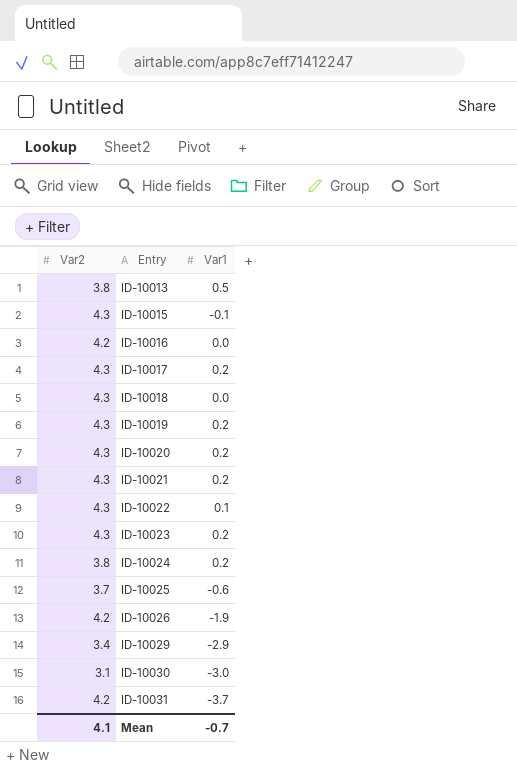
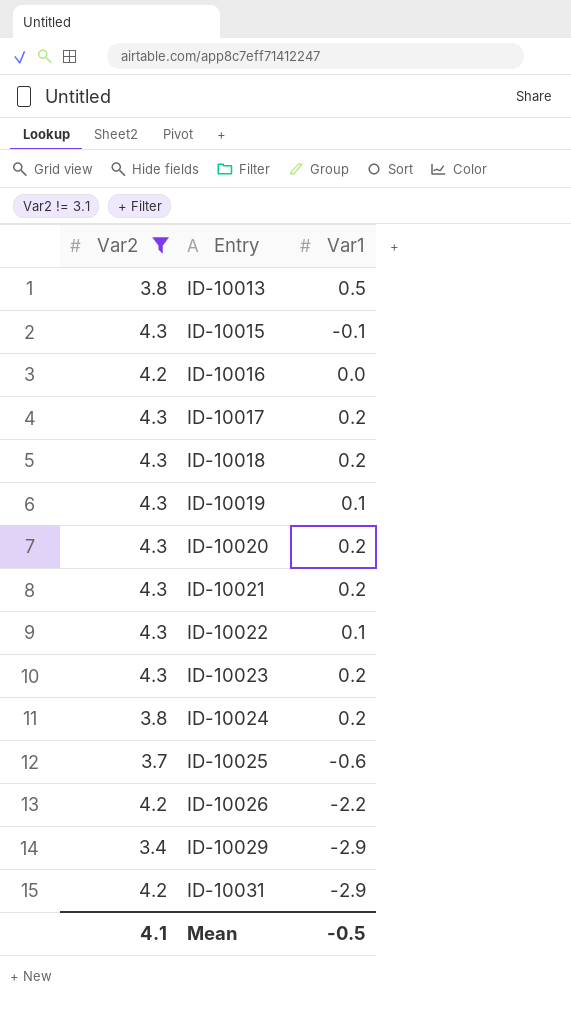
filter: none -> Var2 != 3.1
ID-10018 | Var1: 0.0 -> 0.2
ID-10019 | Var1: 0.2 -> 0.1
ID-10026 | Var1: -1.9 -> -2.2
ID-10031 | Var1: -3.7 -> -2.9
Mean | Var1: -0.7 -> -0.5

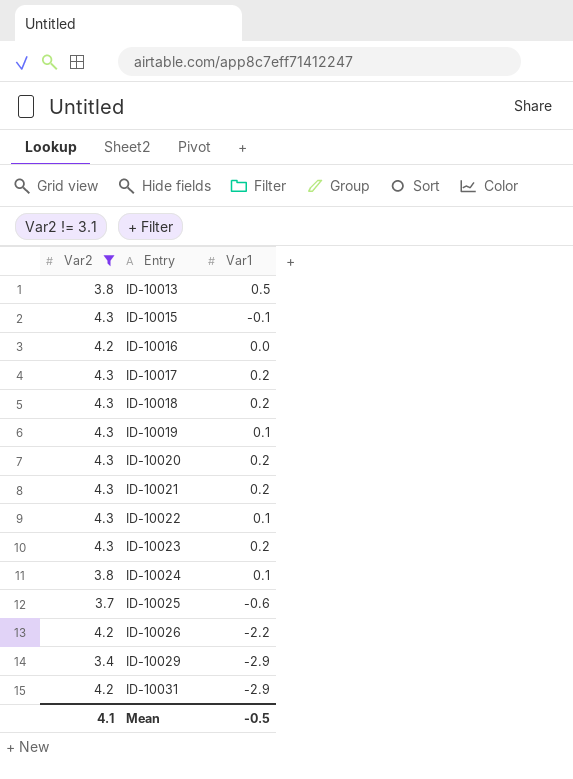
ID-10024 | Var1: 0.2 -> 0.1

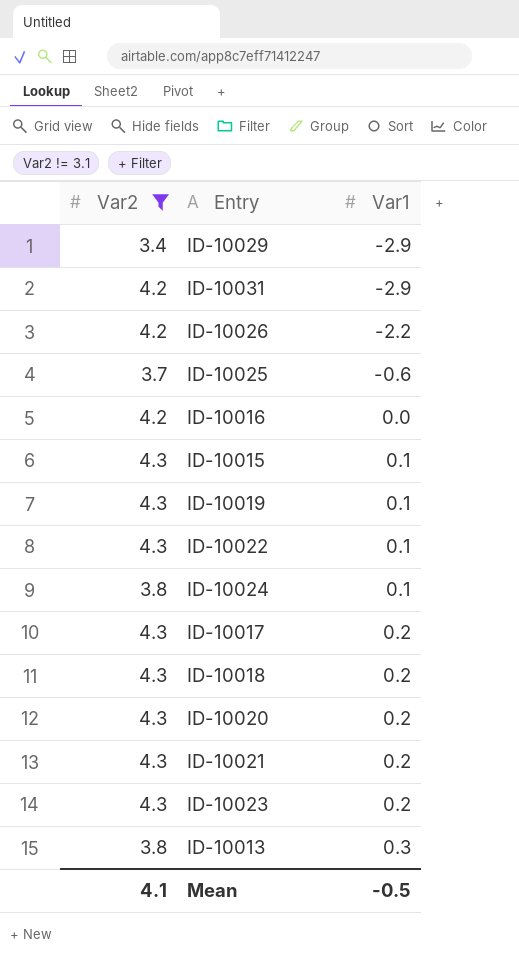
row order: Entry ascending -> Var1 ascending
ID-10015 | Var1: -0.1 -> 0.1
ID-10013 | Var1: 0.5 -> 0.3

